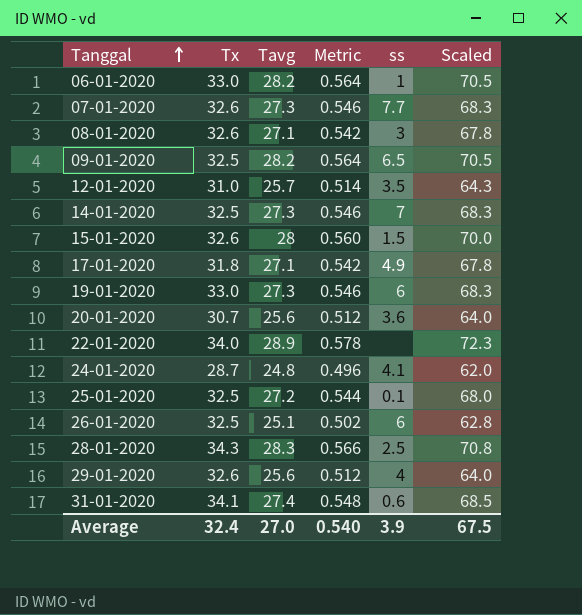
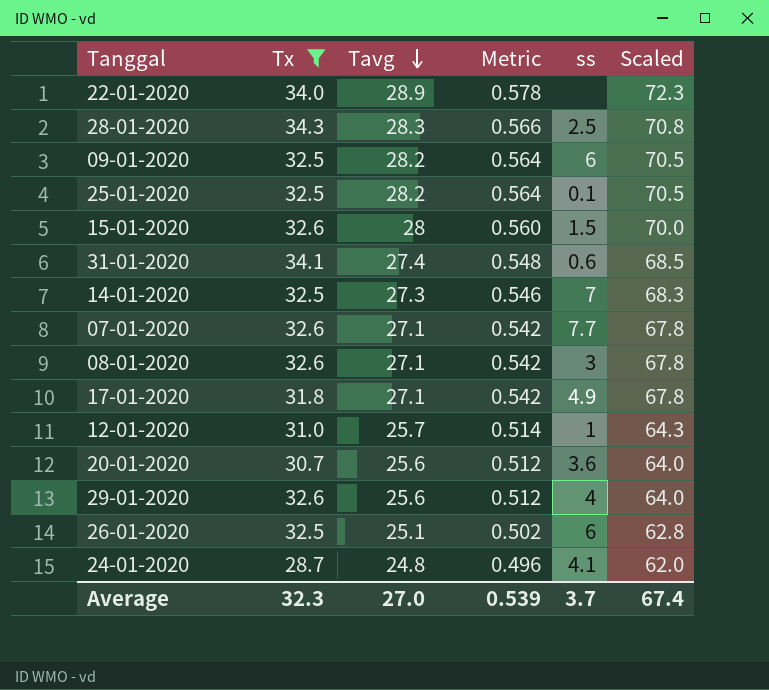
filter: none -> Tx != 33.0
row order: Tanggal ascending -> Tavg descending
09-01-2020 | ss: 6.5 -> 6
25-01-2020 | Tavg: 27.2 -> 28.2
25-01-2020 | Metric: 0.544 -> 0.564
25-01-2020 | Scaled: 68.0 -> 70.5
07-01-2020 | Tavg: 27.3 -> 27.1
07-01-2020 | Metric: 0.546 -> 0.542
07-01-2020 | Scaled: 68.3 -> 67.8
12-01-2020 | ss: 3.5 -> 1
Average | Tx: 32.4 -> 32.3
Average | Metric: 0.540 -> 0.539
Average | ss: 3.9 -> 3.7
Average | Scaled: 67.5 -> 67.4

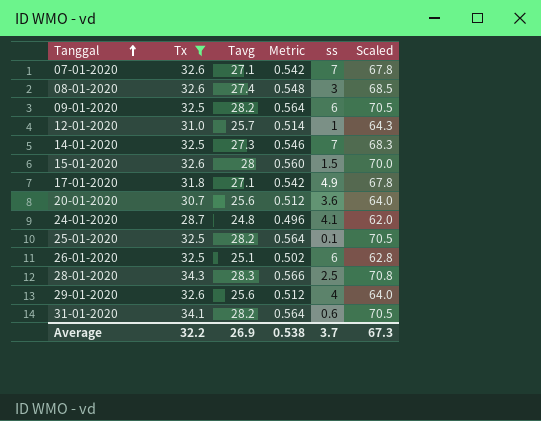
row order: Tavg descending -> Tanggal ascending
row 22-01-2020: 34.0 | 28.9 | 0.578 | none | 72.3 -> none
07-01-2020 | ss: 7.7 -> 7
08-01-2020 | Tavg: 27.1 -> 27.4
08-01-2020 | Metric: 0.542 -> 0.548
08-01-2020 | Scaled: 67.8 -> 68.5
31-01-2020 | Tavg: 27.4 -> 28.2
31-01-2020 | Metric: 0.548 -> 0.564
31-01-2020 | Scaled: 68.5 -> 70.5
Average | Tx: 32.3 -> 32.2
Average | Tavg: 27.0 -> 26.9
Average | Metric: 0.539 -> 0.538
Average | Scaled: 67.4 -> 67.3

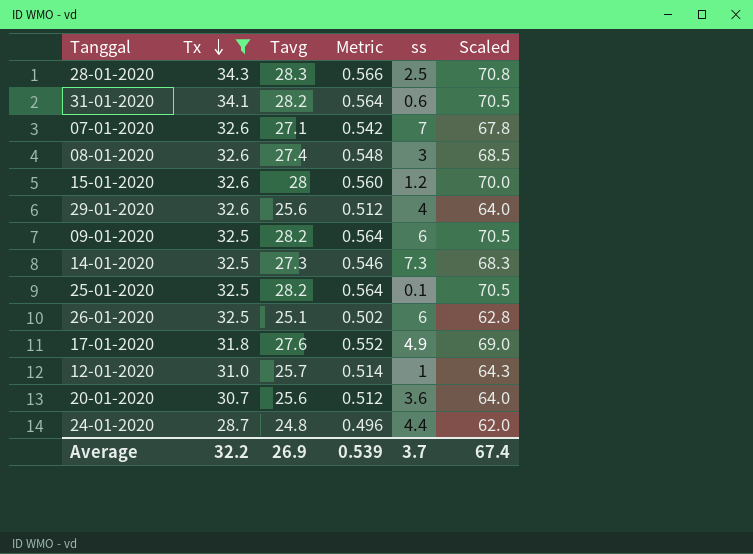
row order: Tanggal ascending -> Tx descending
15-01-2020 | ss: 1.5 -> 1.2
14-01-2020 | ss: 7 -> 7.3
17-01-2020 | Tavg: 27.1 -> 27.6
17-01-2020 | Metric: 0.542 -> 0.552
17-01-2020 | Scaled: 67.8 -> 69.0
24-01-2020 | ss: 4.1 -> 4.4
Average | Metric: 0.538 -> 0.539
Average | Scaled: 67.3 -> 67.4

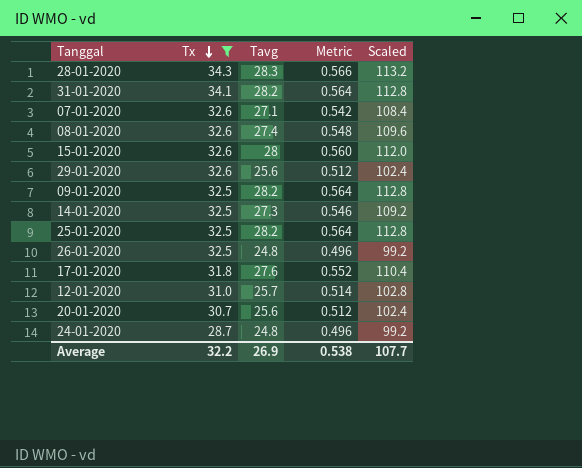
column ss | position: 5 -> none
column Scaled | formula: [Tavg] * 2.5 -> [Tavg] * 4
26-01-2020 | Tavg: 25.1 -> 24.8
26-01-2020 | Metric: 0.502 -> 0.496
Average | Metric: 0.539 -> 0.538
Average | Scaled: 67.4 -> 107.7

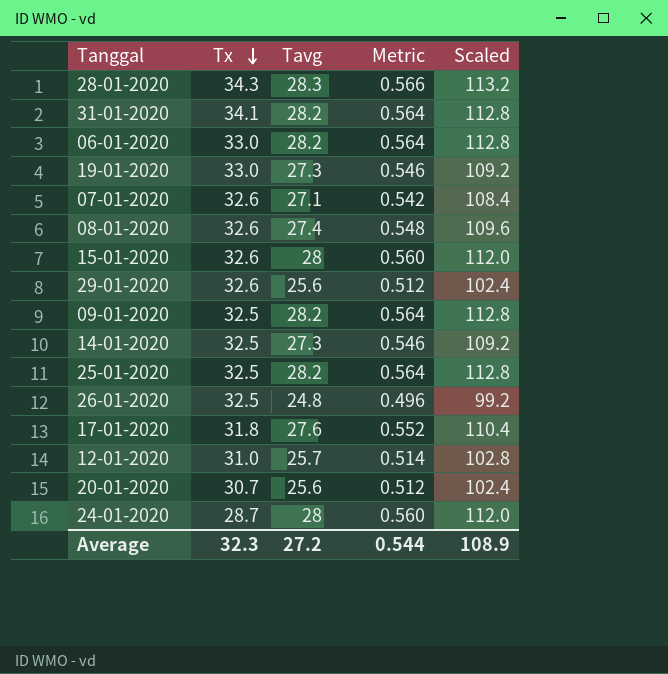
filter: Tx != 33.0 -> none
24-01-2020 | Tavg: 24.8 -> 28
24-01-2020 | Metric: 0.496 -> 0.560
24-01-2020 | Scaled: 99.2 -> 112.0
Average | Tx: 32.2 -> 32.3
Average | Tavg: 26.9 -> 27.2
Average | Metric: 0.538 -> 0.544
Average | Scaled: 107.7 -> 108.9

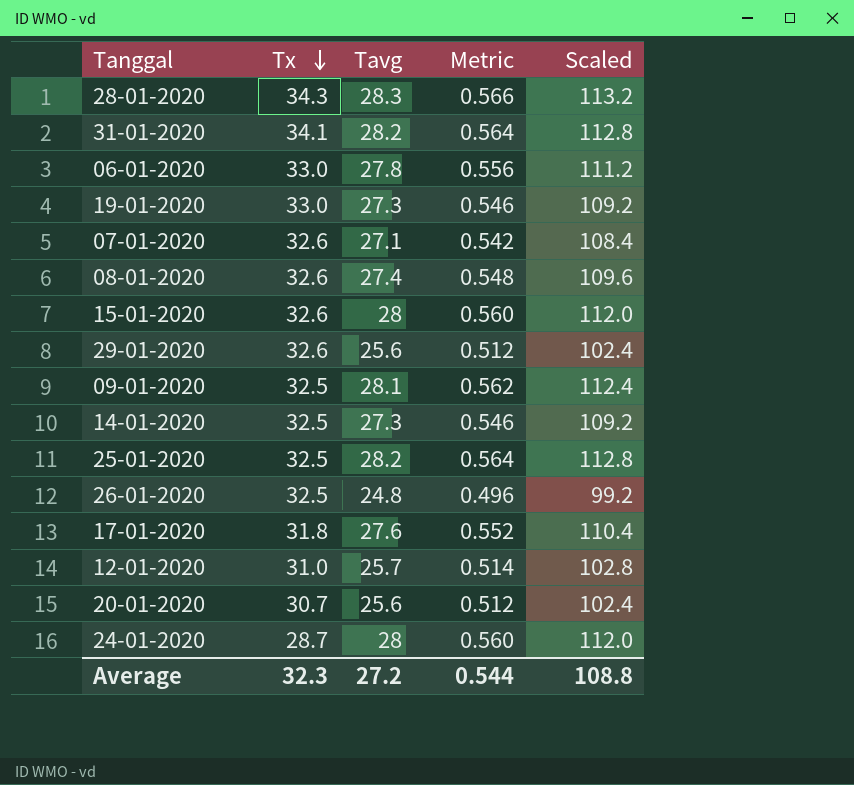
06-01-2020 | Tavg: 28.2 -> 27.8
06-01-2020 | Metric: 0.564 -> 0.556
06-01-2020 | Scaled: 112.8 -> 111.2
09-01-2020 | Tavg: 28.2 -> 28.1
09-01-2020 | Metric: 0.564 -> 0.562
09-01-2020 | Scaled: 112.8 -> 112.4
Average | Scaled: 108.9 -> 108.8

